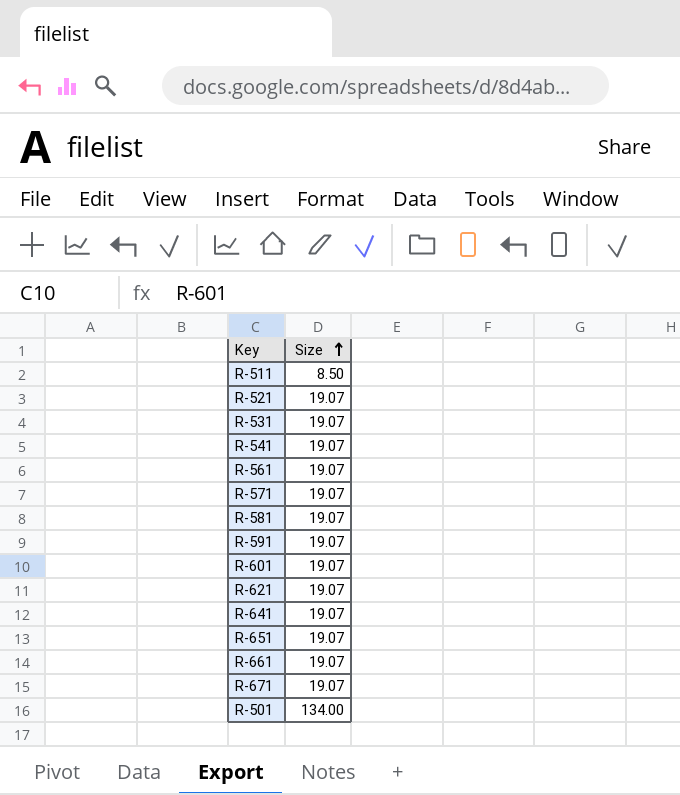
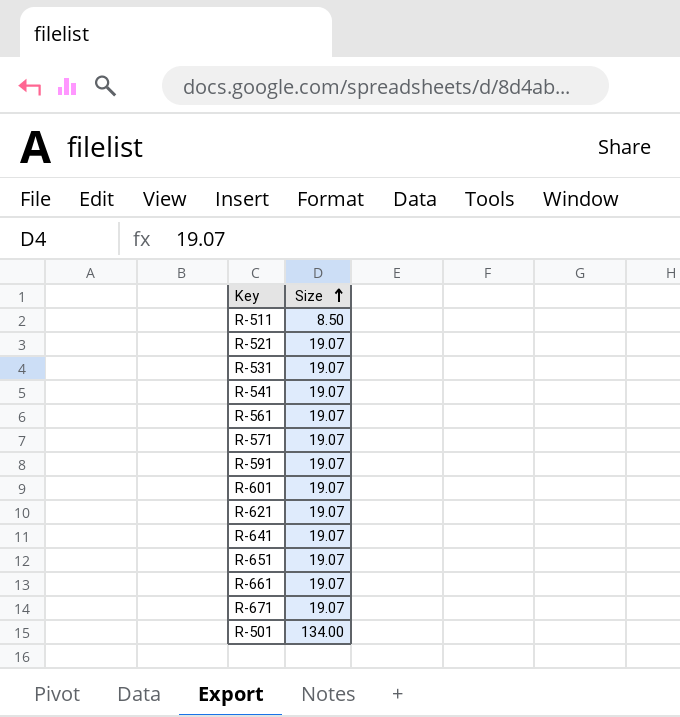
row R-581: 19.07 -> none

